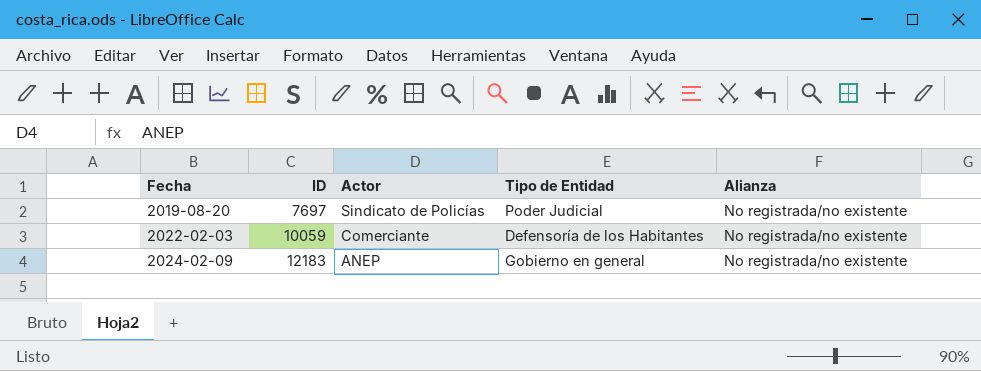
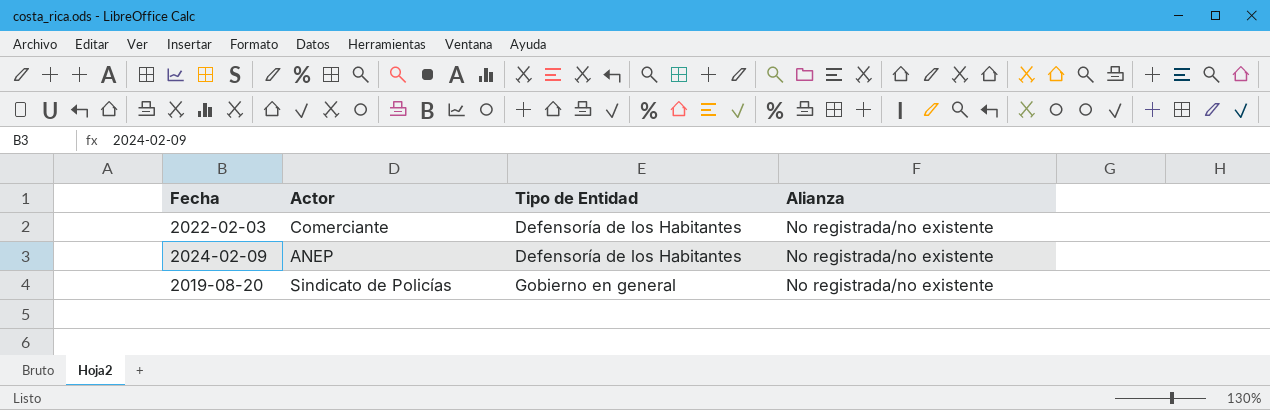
row order: Fecha ascending -> Tipo de Entidad ascending
column ID | position: 2 -> none
2024-02-09 | Tipo de Entidad: Gobierno en general -> Defensoría de los Habitantes
2019-08-20 | Tipo de Entidad: Poder Judicial -> Gobierno en general

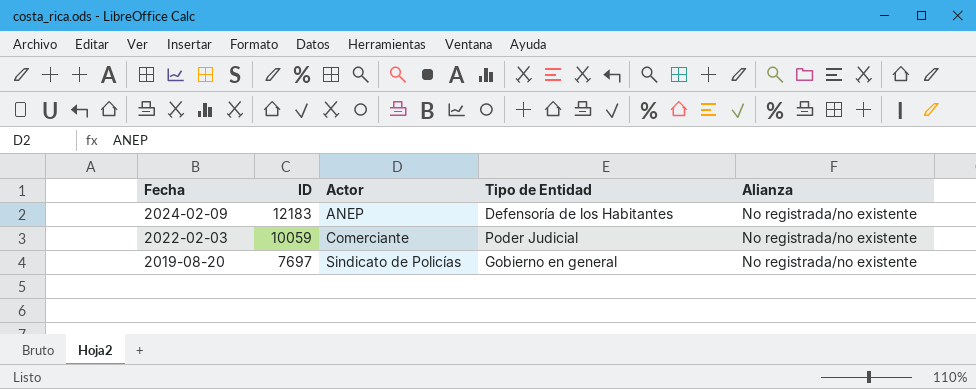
row order: Tipo de Entidad ascending -> Fecha descending
column ID | position: none -> 2
2022-02-03 | Tipo de Entidad: Defensoría de los Habitantes -> Poder Judicial

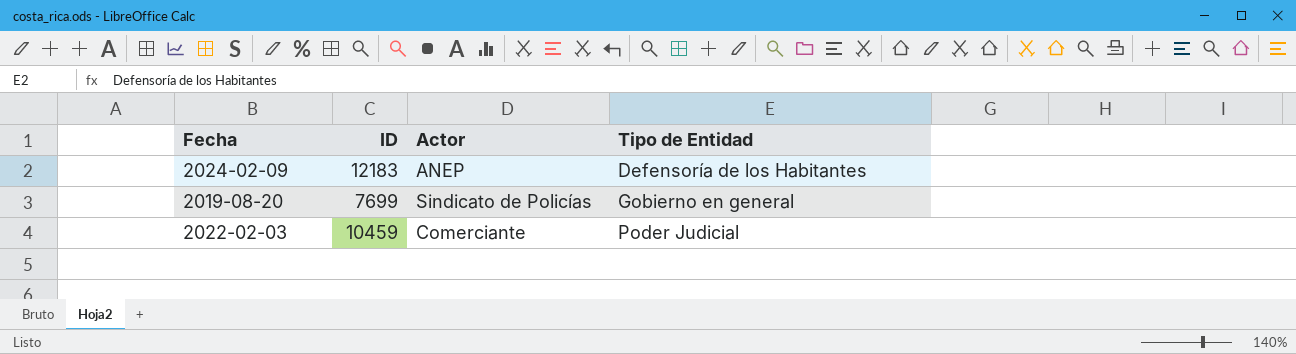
row order: Fecha descending -> Tipo de Entidad ascending
column Alianza | position: 5 -> none
2019-08-20 | ID: 7697 -> 7699
2022-02-03 | ID: 10059 -> 10459

